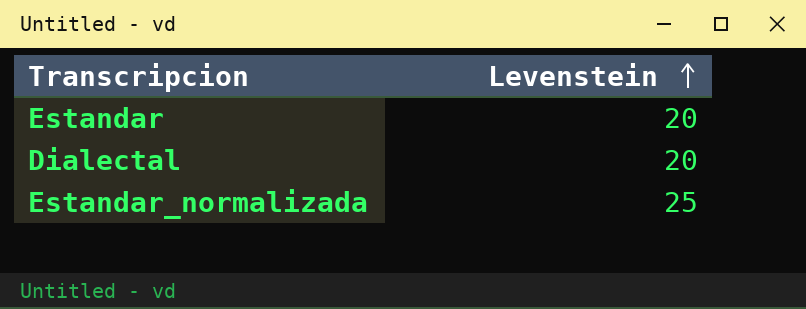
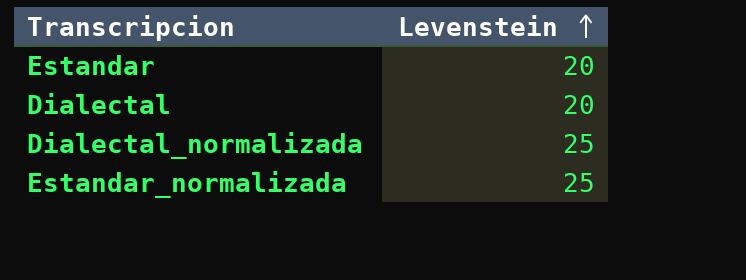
row Dialectal_normalizada: none -> 25

